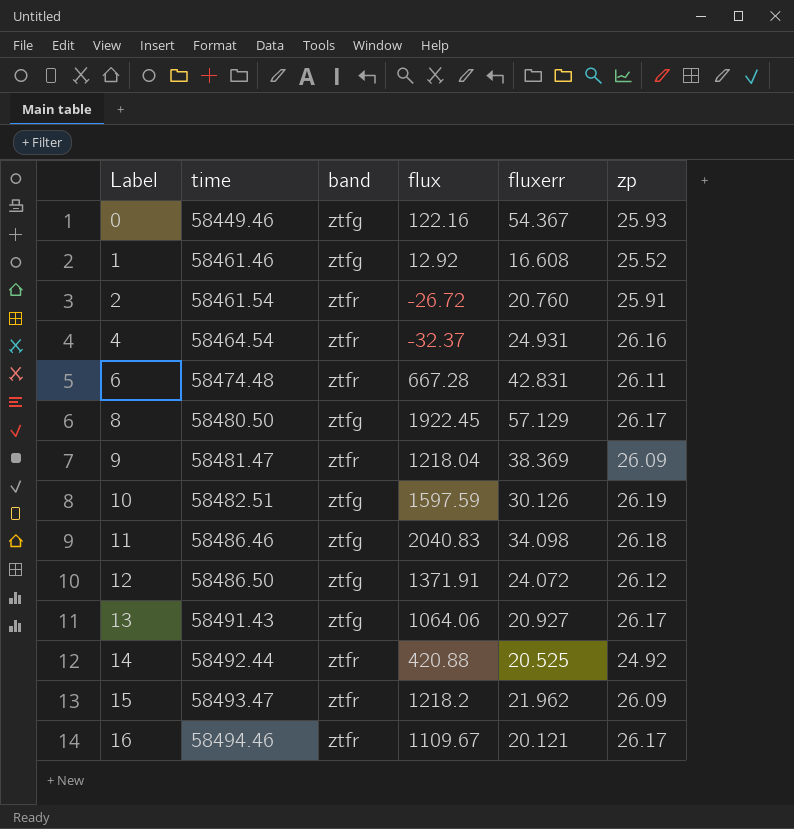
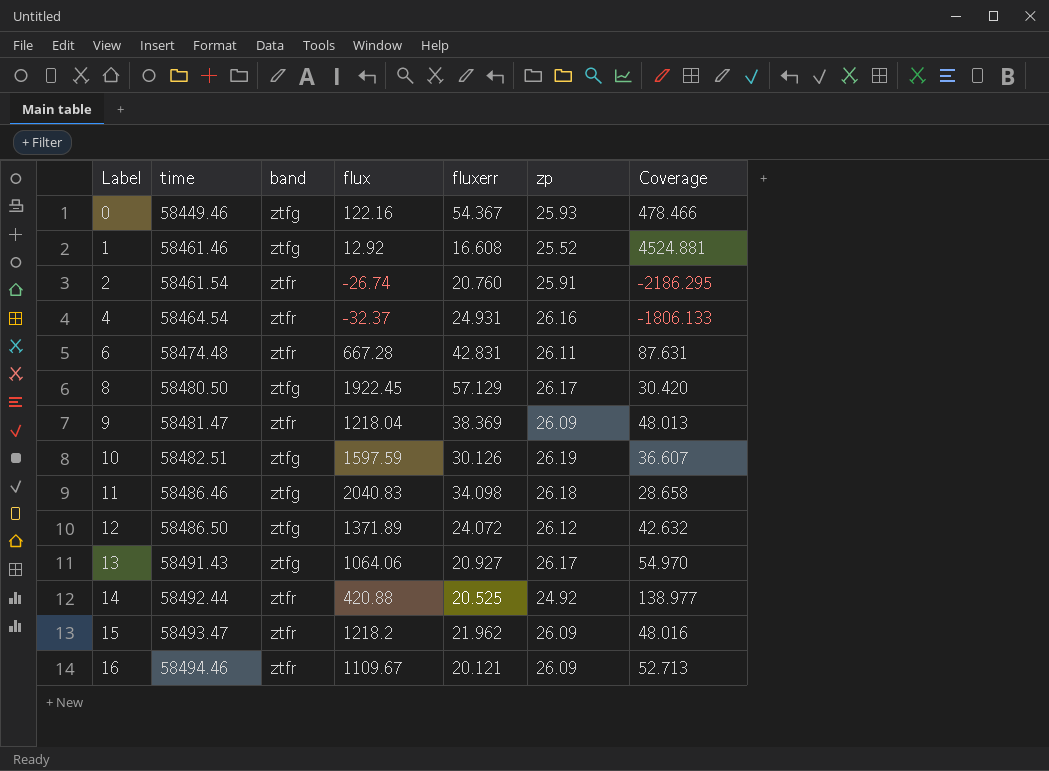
column Coverage | formula: none -> [time] / [flux]
2 | flux: -26.72 -> -26.74
12 | flux: 1371.91 -> 1371.89
16 | zp: 26.17 -> 26.09

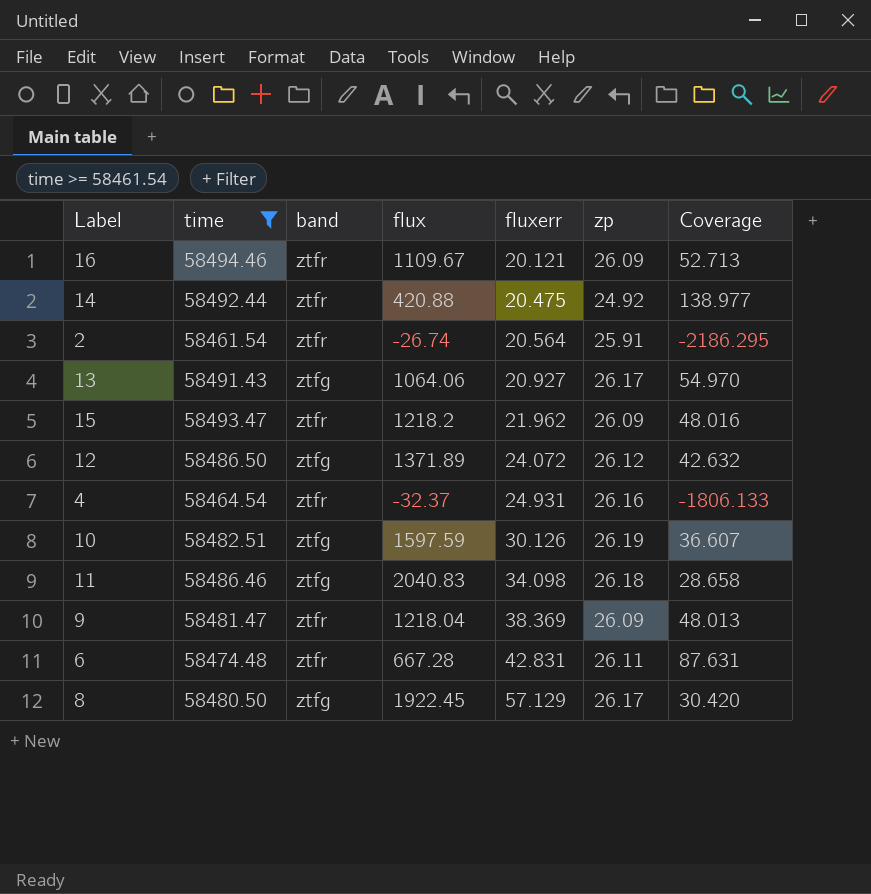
filter: none -> time >= 58461.54
row order: Label ascending -> fluxerr ascending
14 | fluxerr: 20.525 -> 20.475
2 | fluxerr: 20.760 -> 20.564

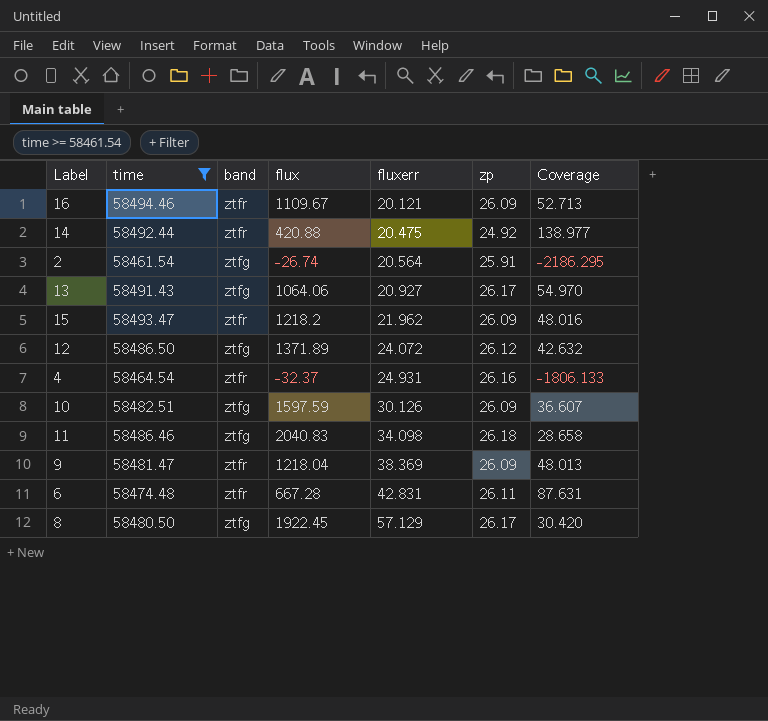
2 | band: ztfr -> ztfg
10 | zp: 26.19 -> 26.09

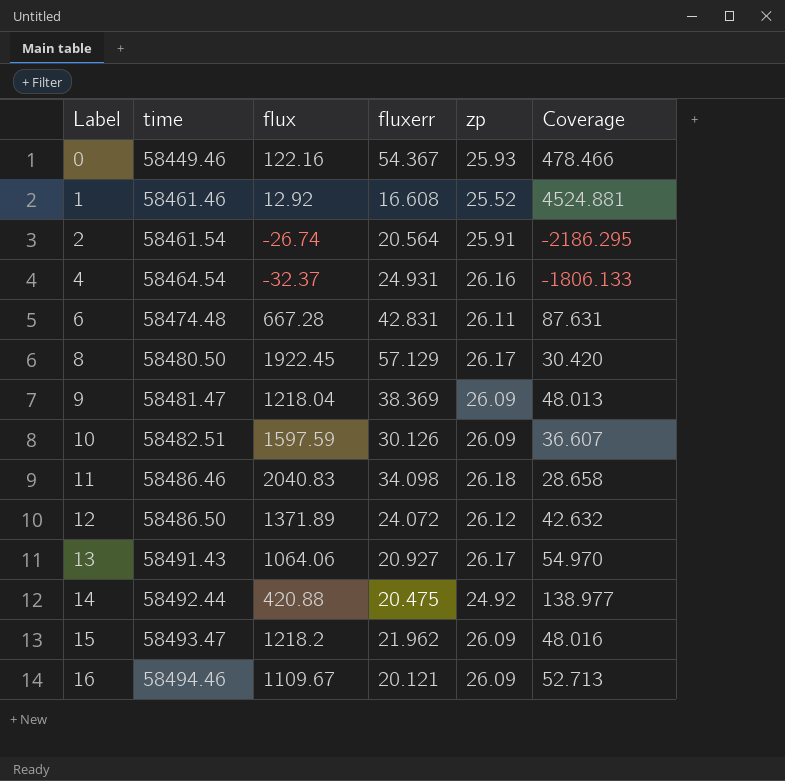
filter: time >= 58461.54 -> none
row order: fluxerr ascending -> Label ascending
column band | position: 3 -> none

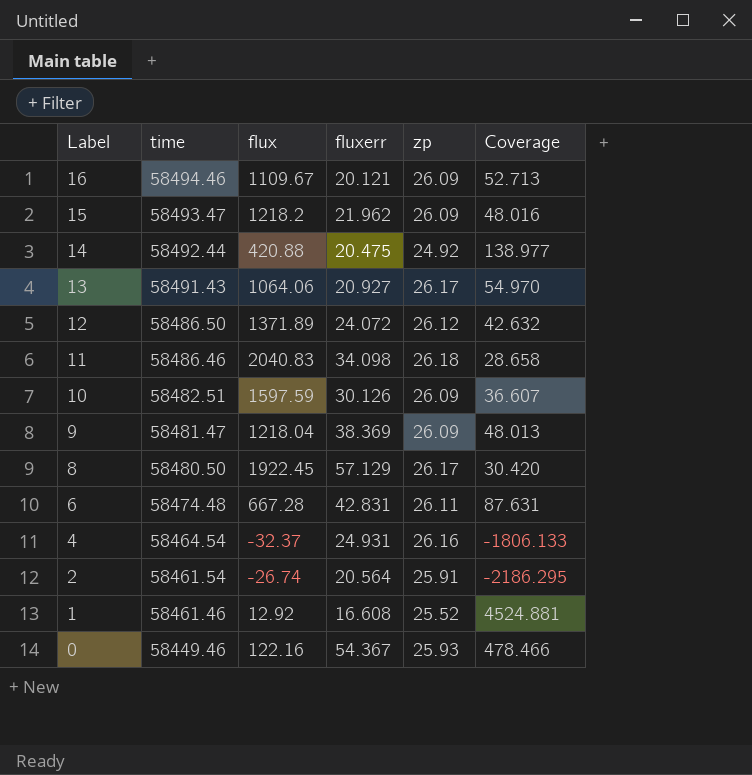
row order: Label ascending -> Label descending

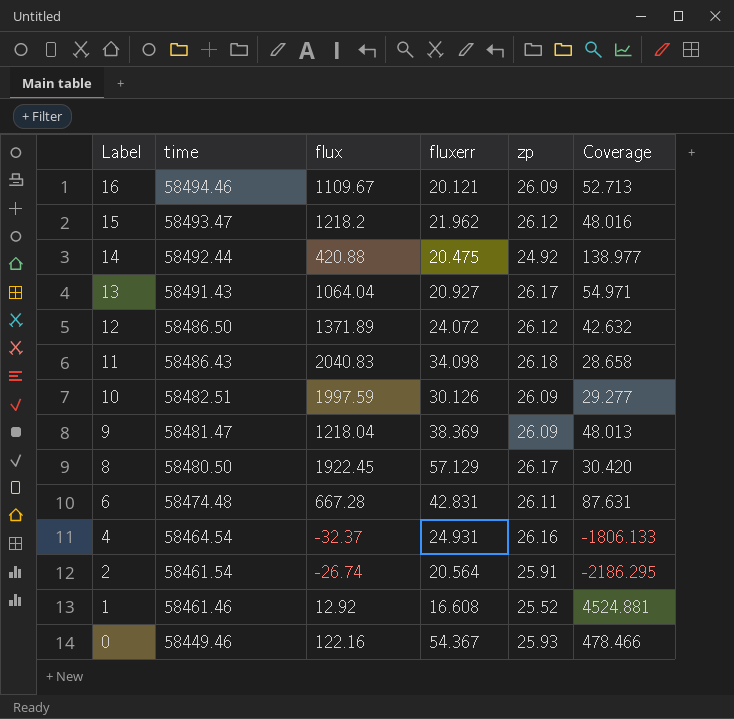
15 | zp: 26.09 -> 26.12
13 | flux: 1064.06 -> 1064.04
13 | Coverage: 54.970 -> 54.971
11 | time: 58486.46 -> 58486.43
10 | flux: 1597.59 -> 1997.59
10 | Coverage: 36.607 -> 29.277

